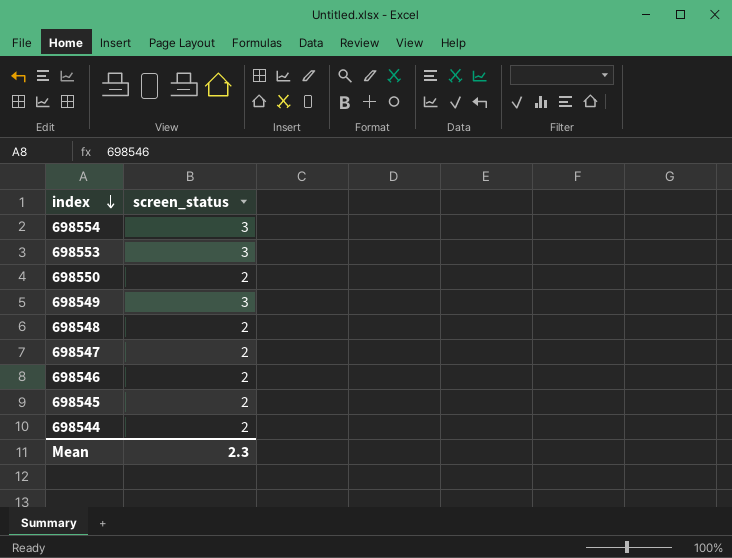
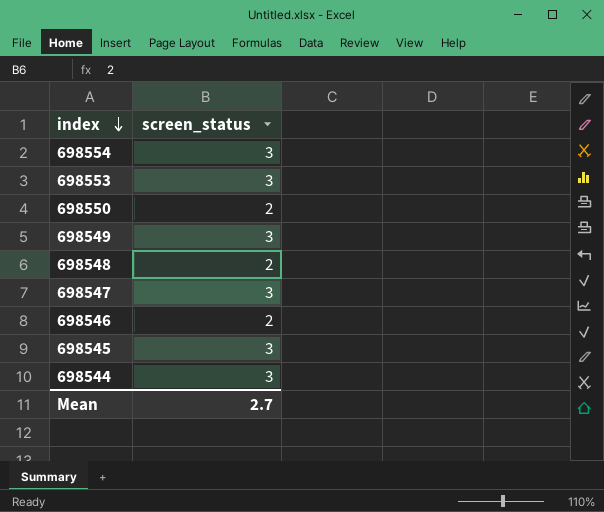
698547 | screen_status: 2 -> 3
698545 | screen_status: 2 -> 3
698544 | screen_status: 2 -> 3
Mean | screen_status: 2.3 -> 2.7

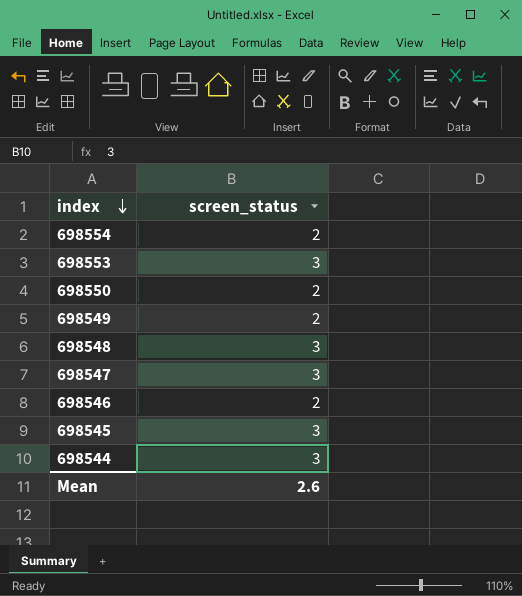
698554 | screen_status: 3 -> 2
698549 | screen_status: 3 -> 2
698548 | screen_status: 2 -> 3
Mean | screen_status: 2.7 -> 2.6

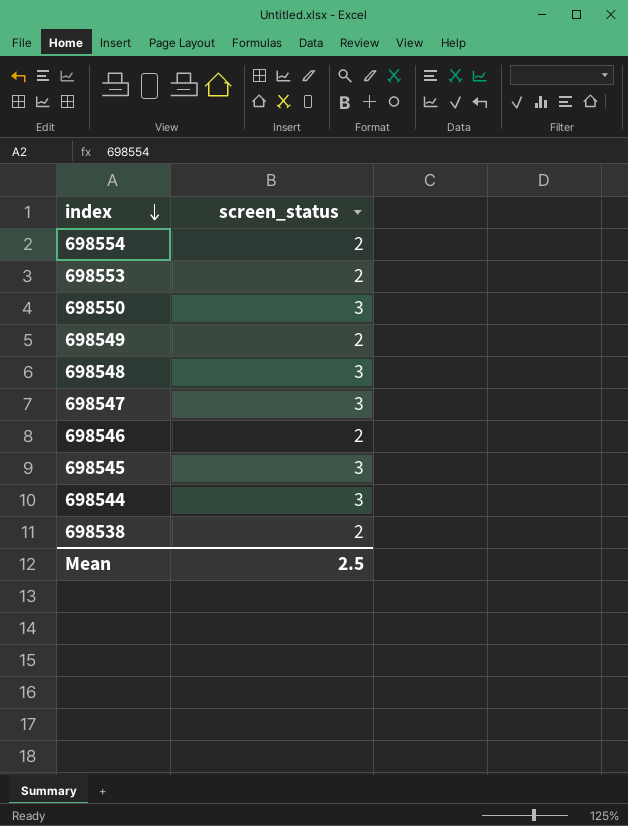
698553 | screen_status: 3 -> 2
698550 | screen_status: 2 -> 3
row 698538: none -> 2
Mean | screen_status: 2.6 -> 2.5

